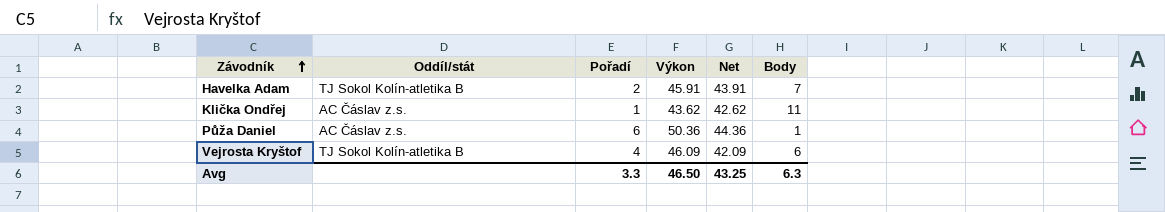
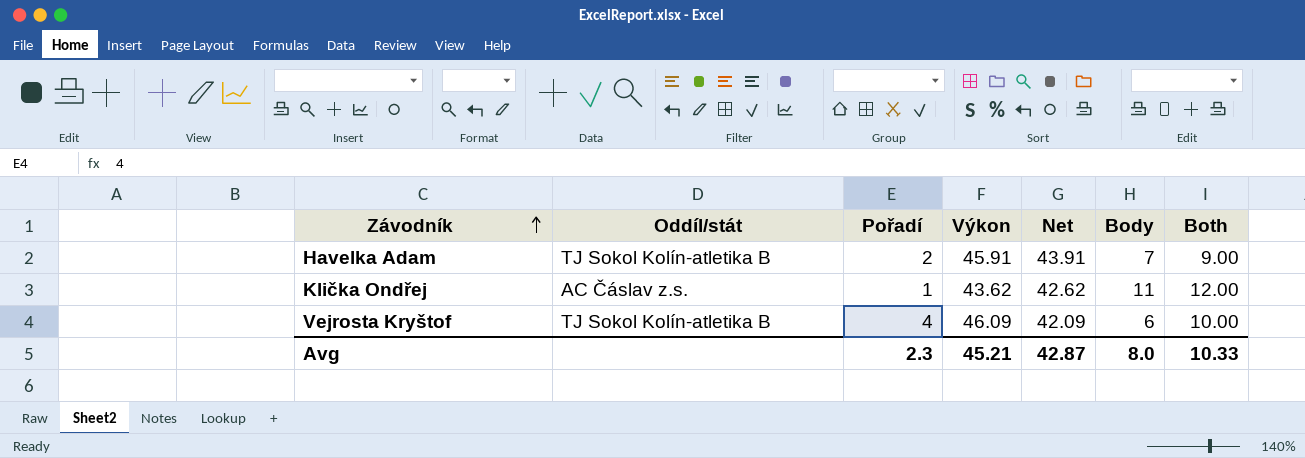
column Both | formula: none -> [Pořadí] + [Body]
row Půža Daniel: AC Čáslav z.s. | 6 | 50.36 | 44.36 | 1 -> none
Avg | Pořadí: 3.3 -> 2.3
Avg | Výkon: 46.50 -> 45.21
Avg | Net: 43.25 -> 42.87
Avg | Body: 6.3 -> 8.0

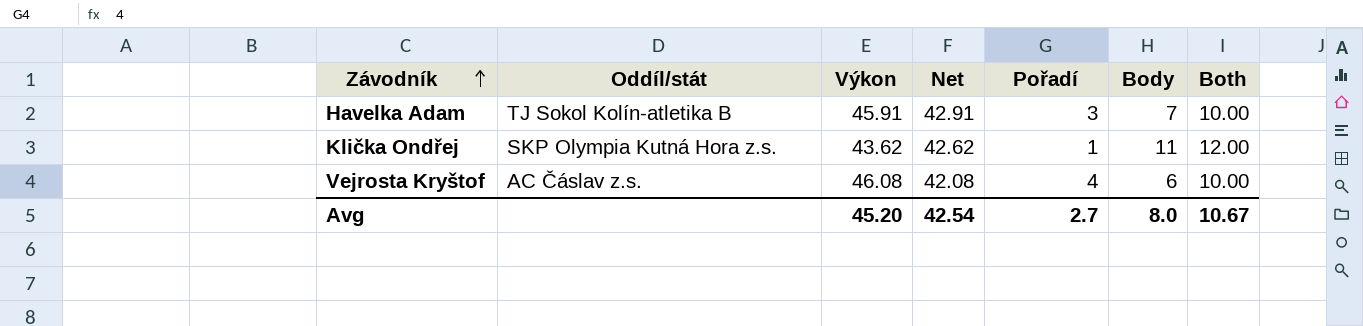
column Pořadí | position: 3 -> 5
Havelka Adam | Net: 43.91 -> 42.91
Havelka Adam | Pořadí: 2 -> 3
Havelka Adam | Both: 9.00 -> 10.00
Klička Ondřej | Oddíl/stát: AC Čáslav z.s. -> SKP Olympia Kutná Hora z.s.
Vejrosta Kryštof | Oddíl/stát: TJ Sokol Kolín-atletika B -> AC Čáslav z.s.
Vejrosta Kryštof | Výkon: 46.09 -> 46.08
Vejrosta Kryštof | Net: 42.09 -> 42.08
Avg | Výkon: 45.21 -> 45.20
Avg | Net: 42.87 -> 42.54
Avg | Pořadí: 2.3 -> 2.7
Avg | Both: 10.33 -> 10.67

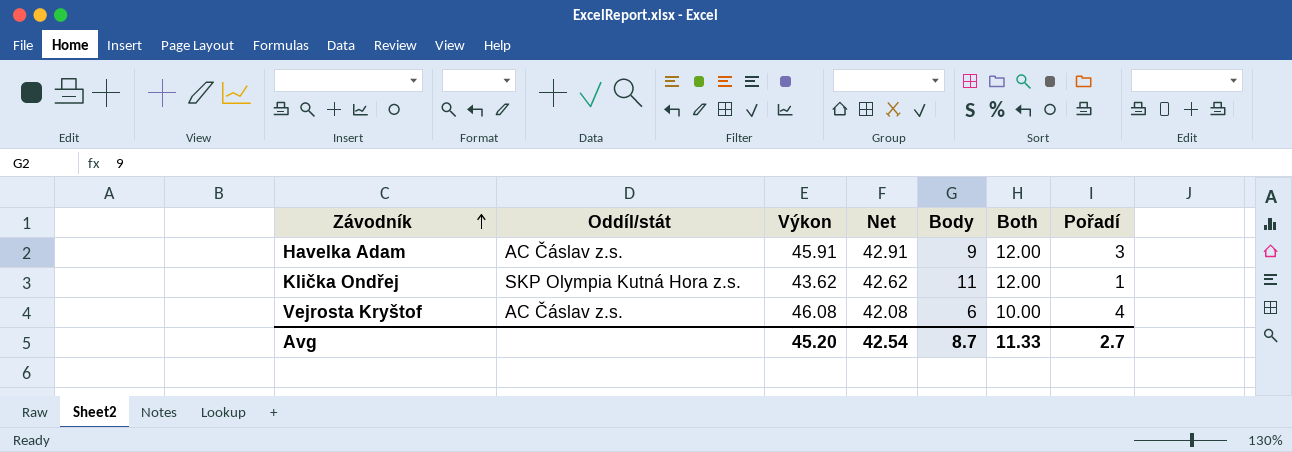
column Pořadí | position: 5 -> 7
Havelka Adam | Oddíl/stát: TJ Sokol Kolín-atletika B -> AC Čáslav z.s.
Havelka Adam | Body: 7 -> 9
Havelka Adam | Both: 10.00 -> 12.00
Avg | Body: 8.0 -> 8.7
Avg | Both: 10.67 -> 11.33

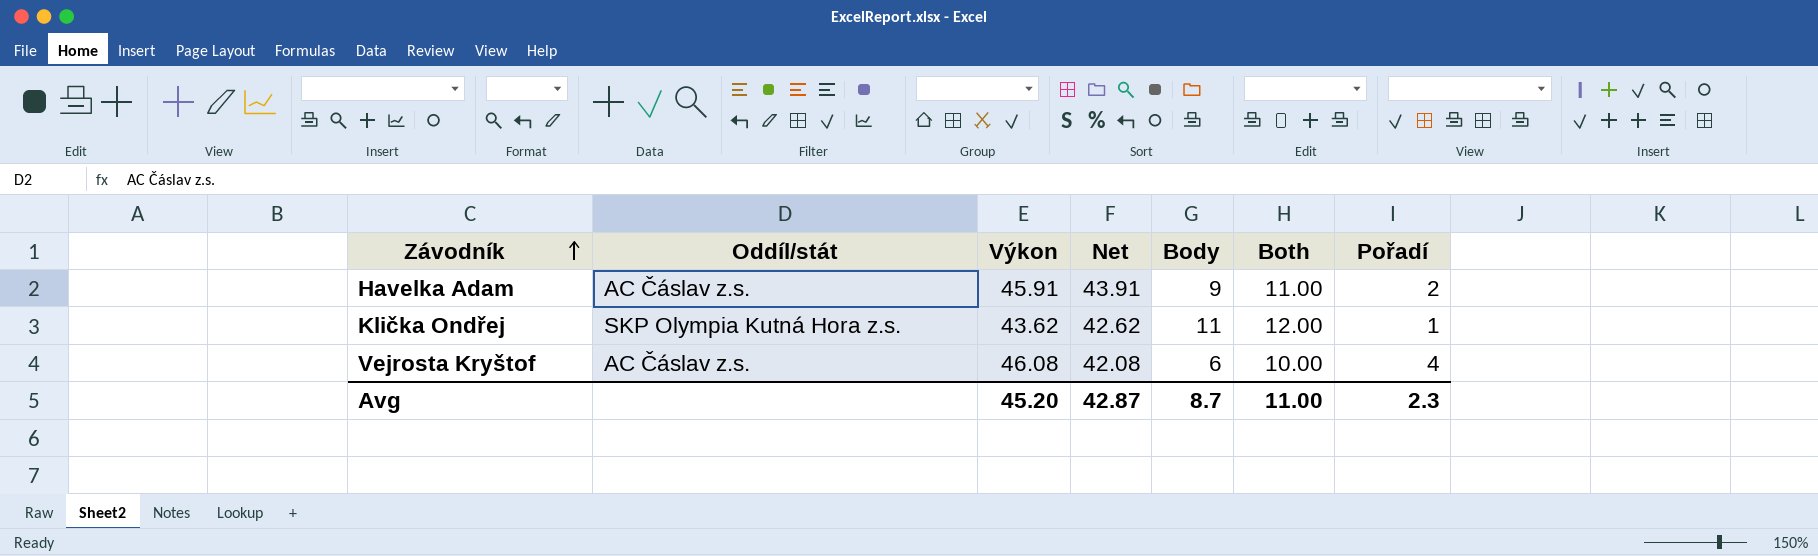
Havelka Adam | Net: 42.91 -> 43.91
Havelka Adam | Both: 12.00 -> 11.00
Havelka Adam | Pořadí: 3 -> 2
Avg | Net: 42.54 -> 42.87
Avg | Both: 11.33 -> 11.00
Avg | Pořadí: 2.7 -> 2.3

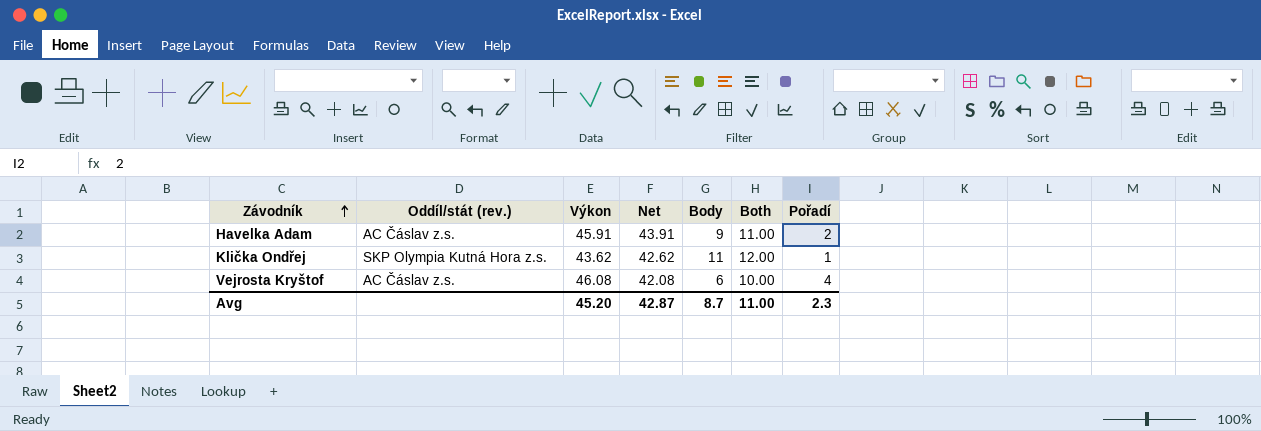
column name: Oddíl/stát -> Oddíl/stát (rev.)

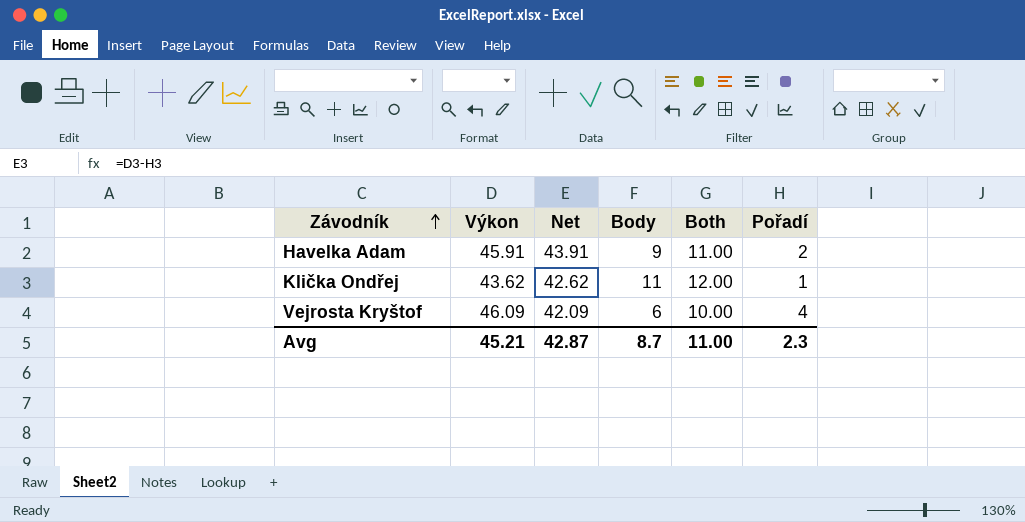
column Oddíl/stát (rev.) | position: 2 -> none
Vejrosta Kryštof | Výkon: 46.08 -> 46.09
Vejrosta Kryštof | Net: 42.08 -> 42.09
Avg | Výkon: 45.20 -> 45.21

